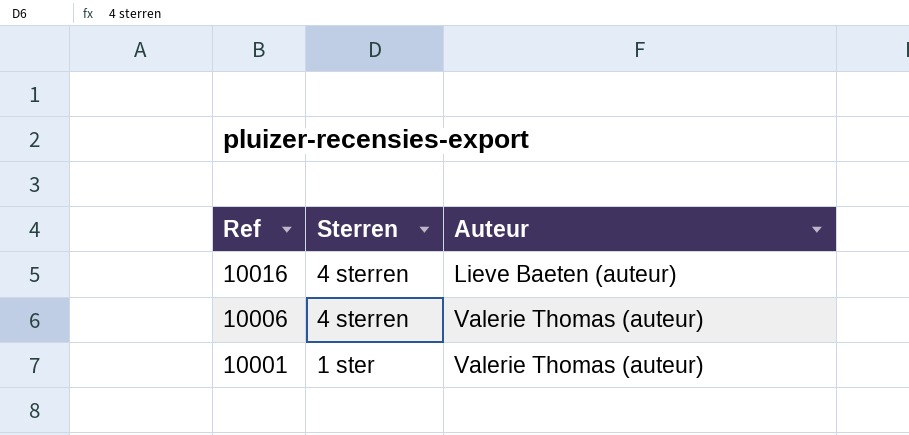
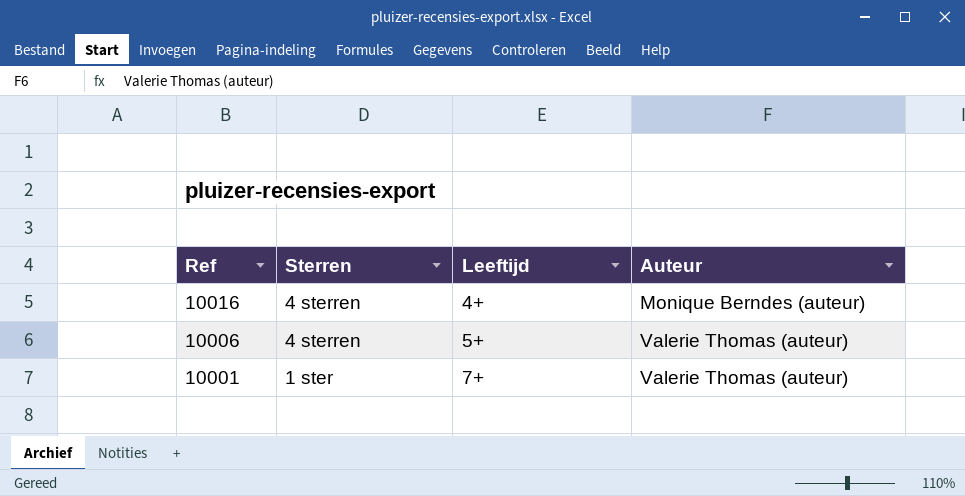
column Leeftijd | position: none -> 3
10016 | Auteur: Lieve Baeten (auteur) -> Monique Berndes (auteur)

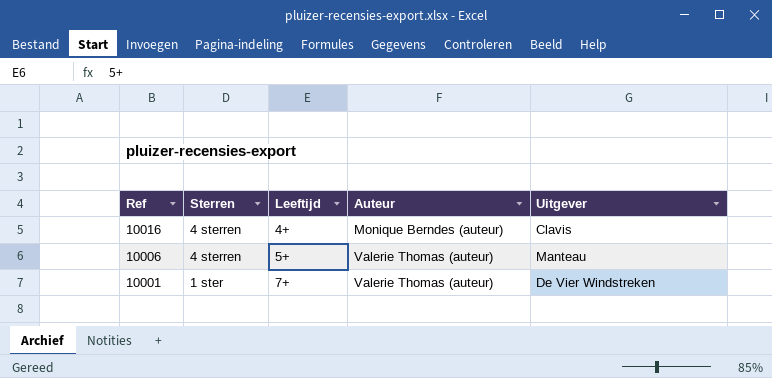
column Uitgever | position: none -> 5

